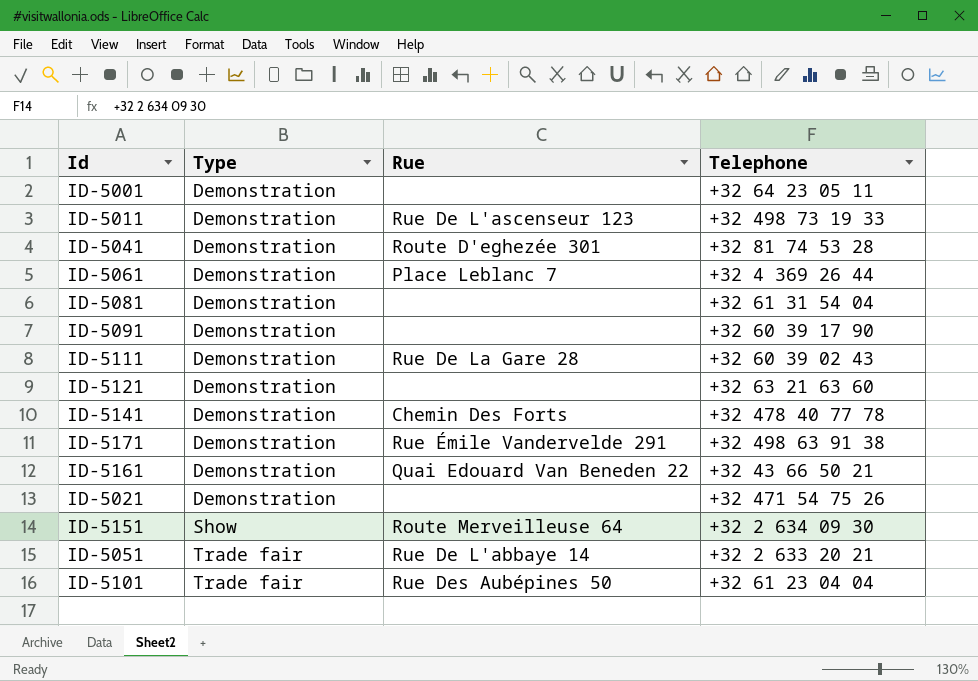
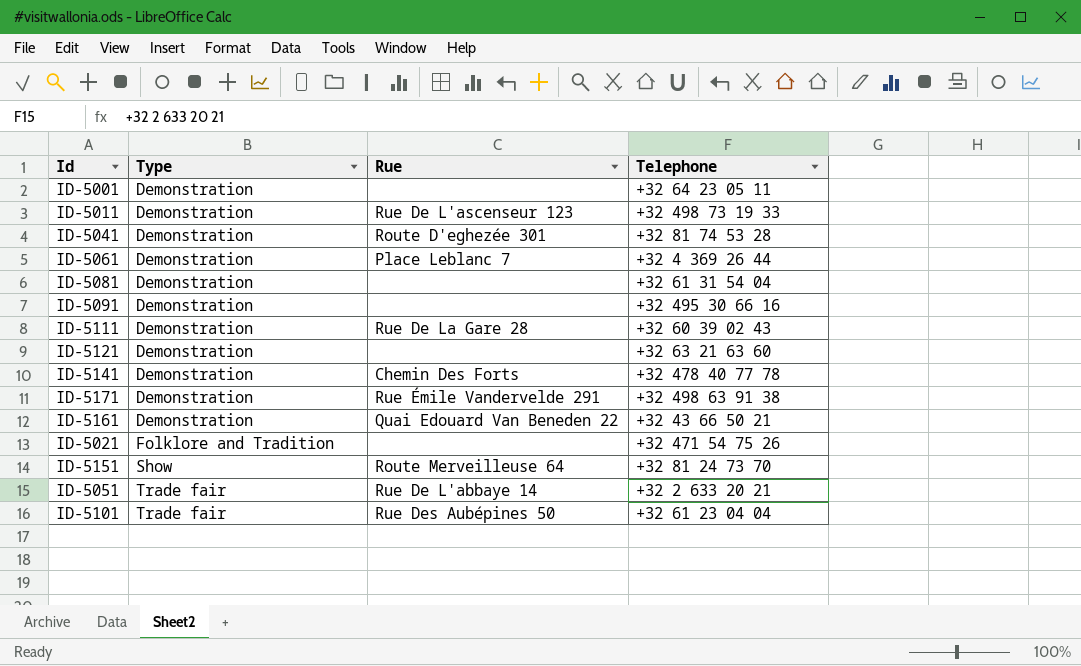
ID-5091 | Telephone: +32 60 39 17 90 -> +32 495 30 66 16
ID-5021 | Type: Demonstration -> Folklore and Tradition
ID-5151 | Telephone: +32 2 634 09 30 -> +32 81 24 73 70

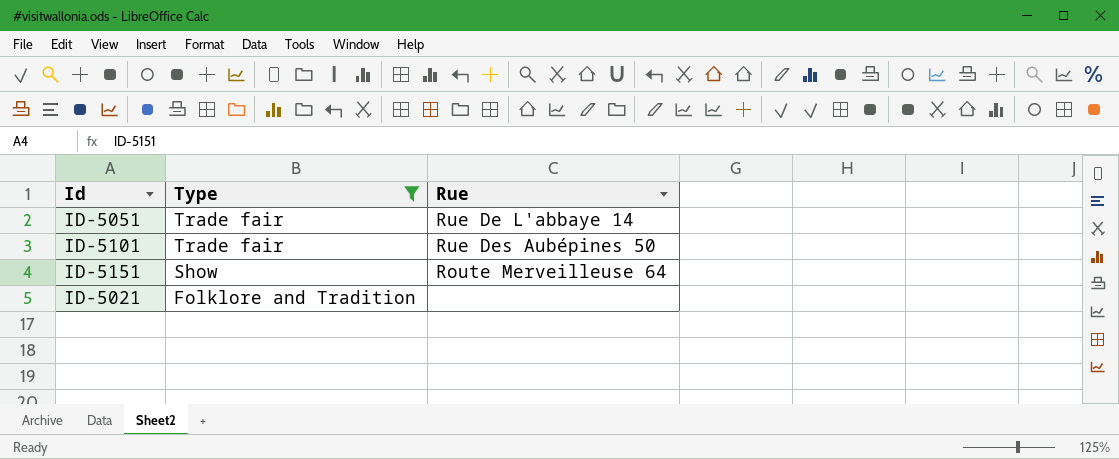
filter: none -> Type != Demonstration
row order: Type ascending -> Type descending
column Telephone | position: 4 -> none

